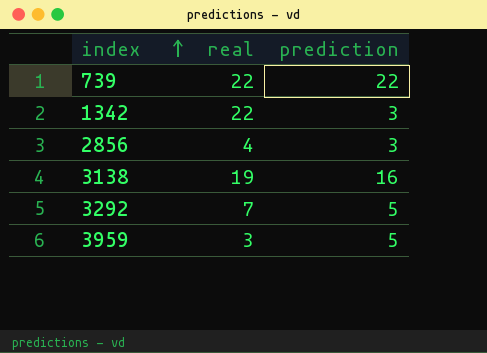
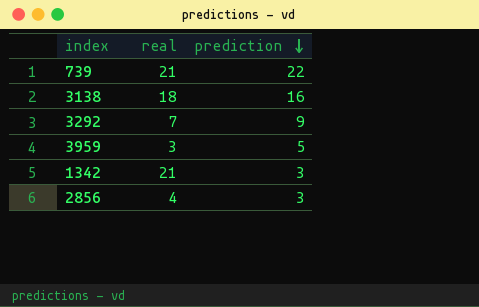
row order: index ascending -> prediction descending
739 | real: 22 -> 21
3138 | real: 19 -> 18
3292 | prediction: 5 -> 9
1342 | real: 22 -> 21

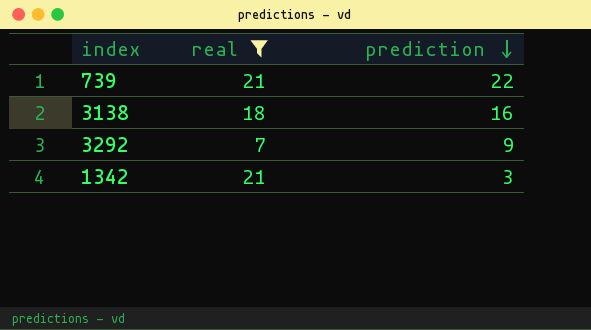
filter: none -> real >= 7

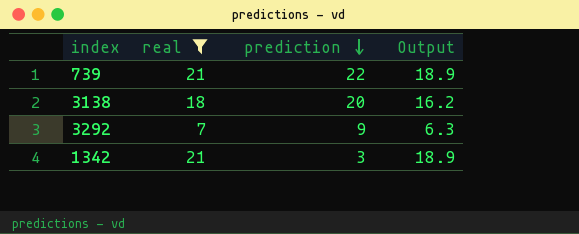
column Output | formula: none -> [real] * 0.9
3138 | prediction: 16 -> 20

